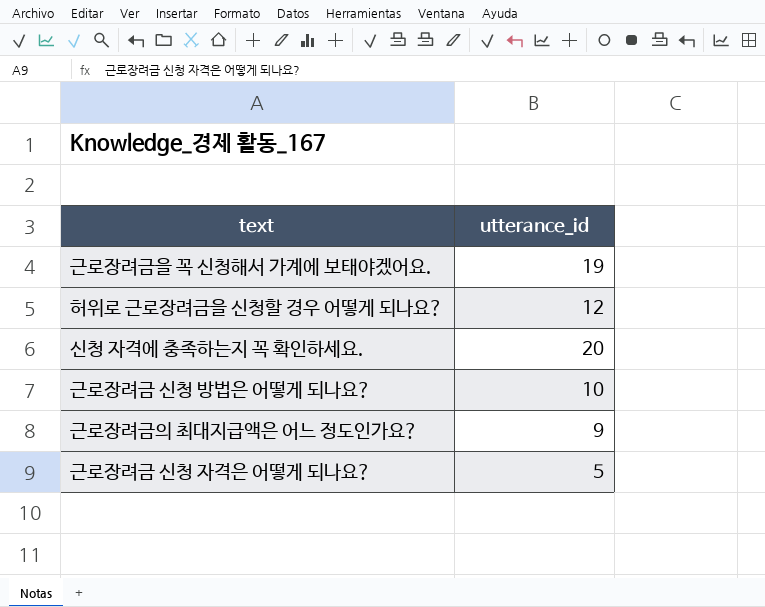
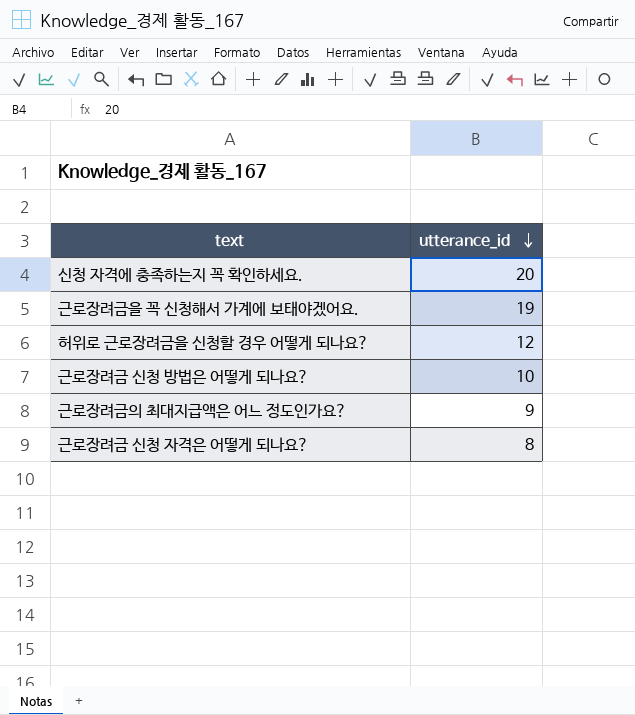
row order: none -> utterance_id descending
근로장려금 신청 자격은 어떻게 되나요? | utterance_id: 5 -> 8

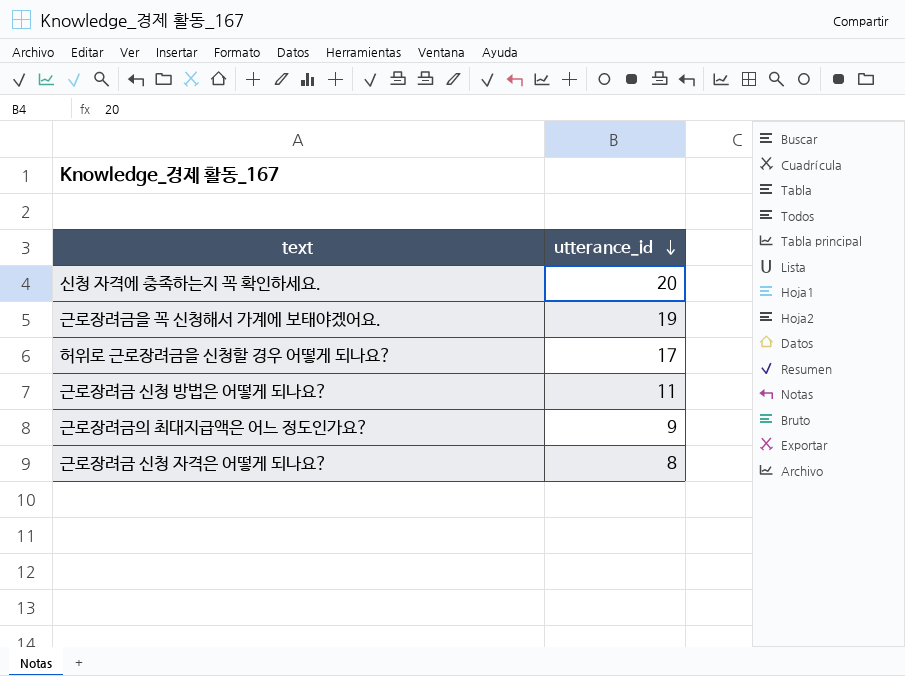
허위로 근로장려금을 신청할 경우 어떻게 되나요? | utterance_id: 12 -> 17
근로장려금 신청 방법은 어떻게 되나요? | utterance_id: 10 -> 11

